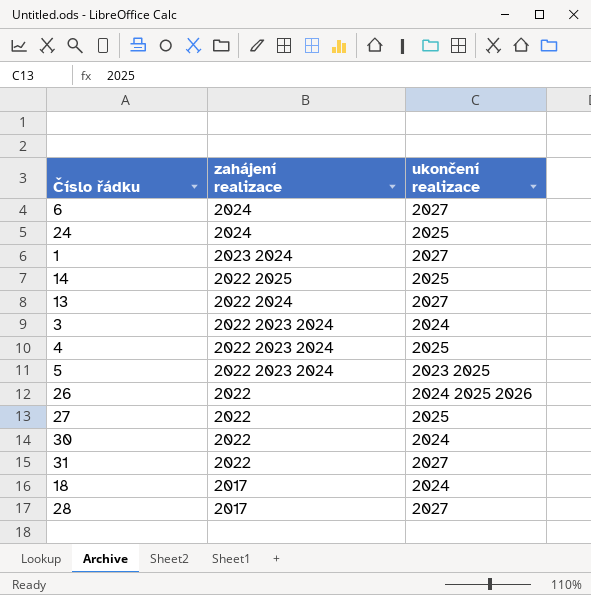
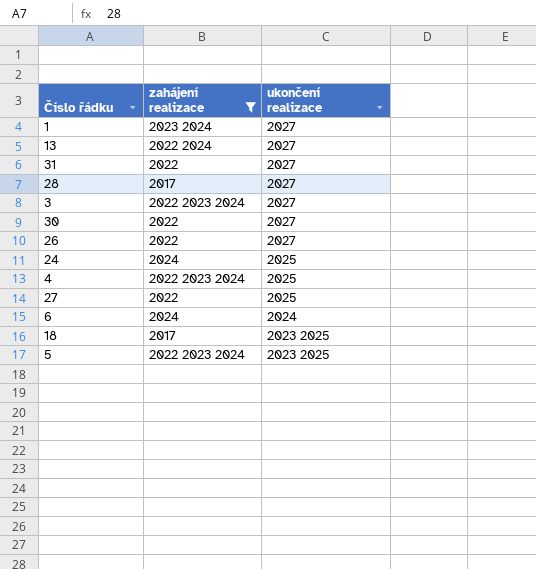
filter: none -> zahájení realizace != 2022 2025
row order: zahájení realizace descending -> ukončení realizace descending
3 | ukončení realizace: 2024 -> 2027
30 | ukončení realizace: 2024 -> 2027
26 | ukončení realizace: 2024 2025 2026 -> 2027
6 | ukončení realizace: 2027 -> 2024
18 | ukončení realizace: 2024 -> 2023 2025

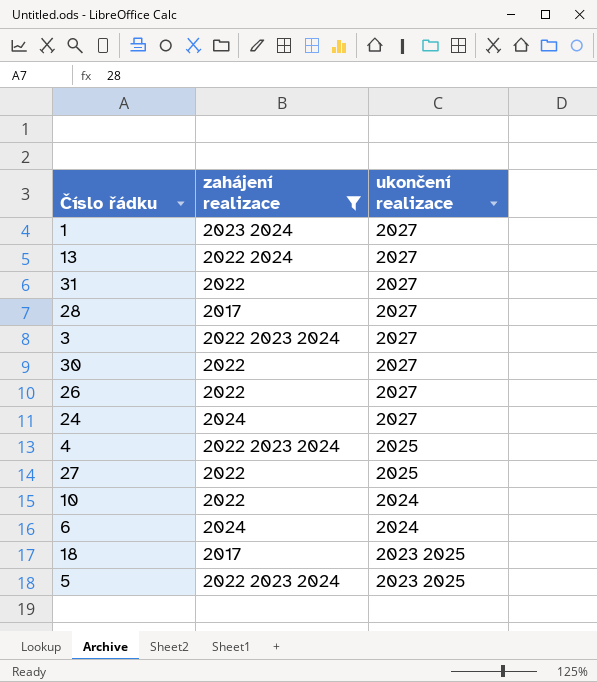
24 | ukončení realizace: 2025 -> 2027
row 10: none -> 2022 | 2024

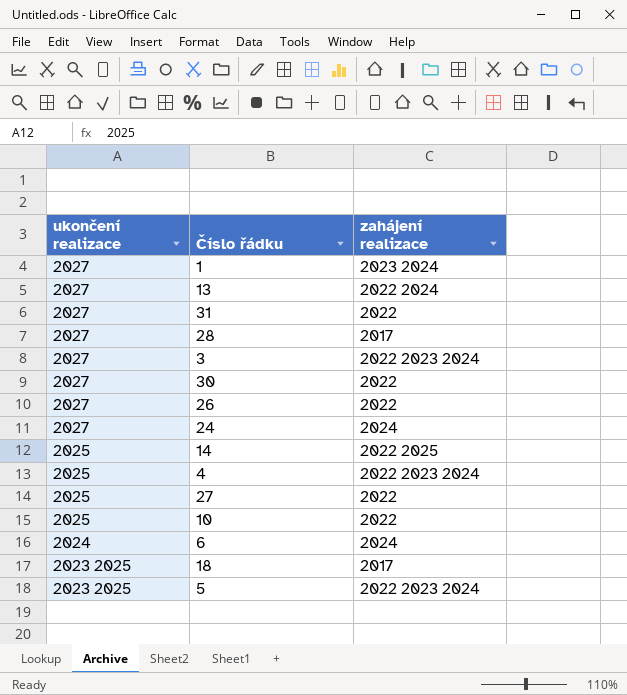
filter: zahájení realizace != 2022 2025 -> none
column ukončení realizace | position: 3 -> 1
10 | ukončení realizace: 2024 -> 2025

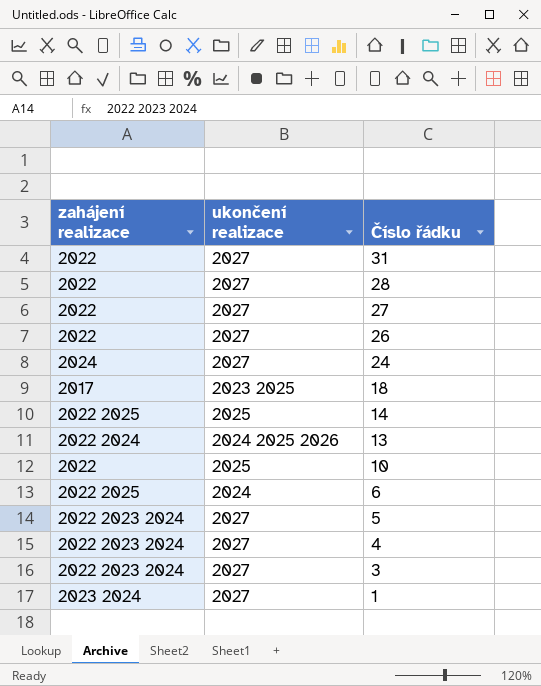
row order: ukončení realizace descending -> Číslo řádku descending
column zahájení realizace | position: 3 -> 1
row 30: 2027 | 2022 -> none
28 | zahájení realizace: 2017 -> 2022
27 | ukončení realizace: 2025 -> 2027
13 | ukončení realizace: 2027 -> 2024 2025 2026
6 | zahájení realizace: 2024 -> 2022 2025
5 | ukončení realizace: 2023 2025 -> 2027
4 | ukončení realizace: 2025 -> 2027

